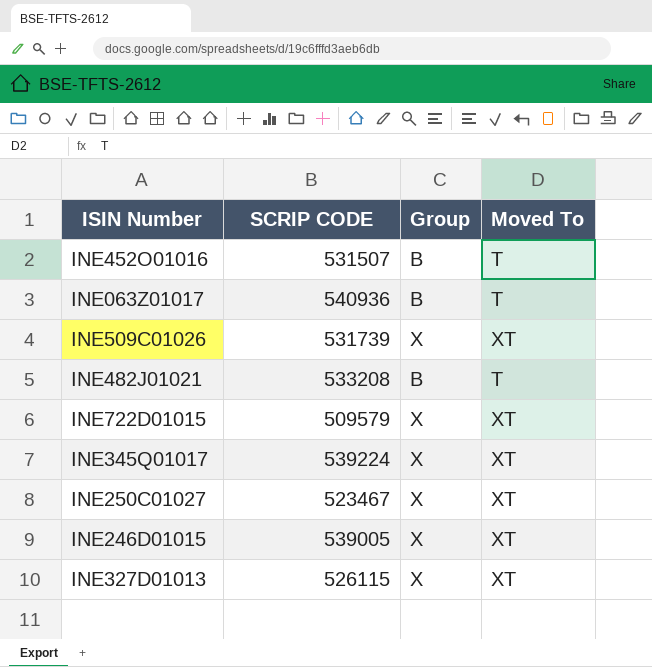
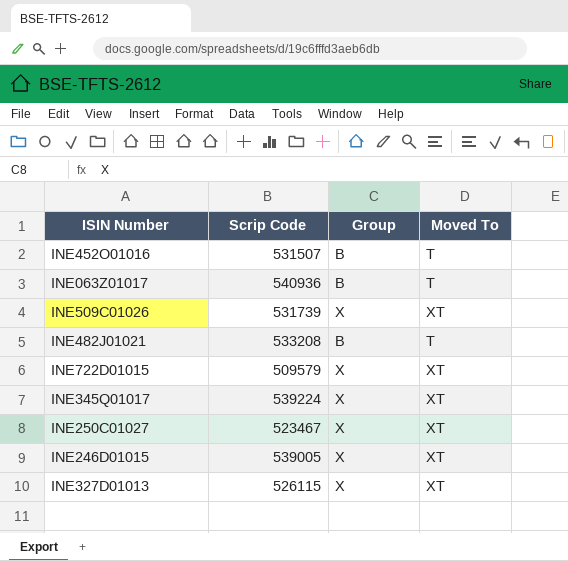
column name: SCRIP CODE -> Scrip Code

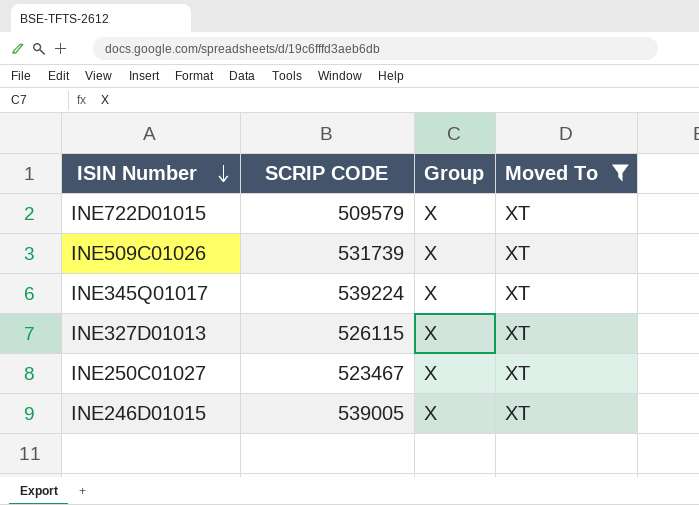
filter: none -> Moved To = XT
row order: none -> ISIN Number descending
column name: Scrip Code -> SCRIP CODE

